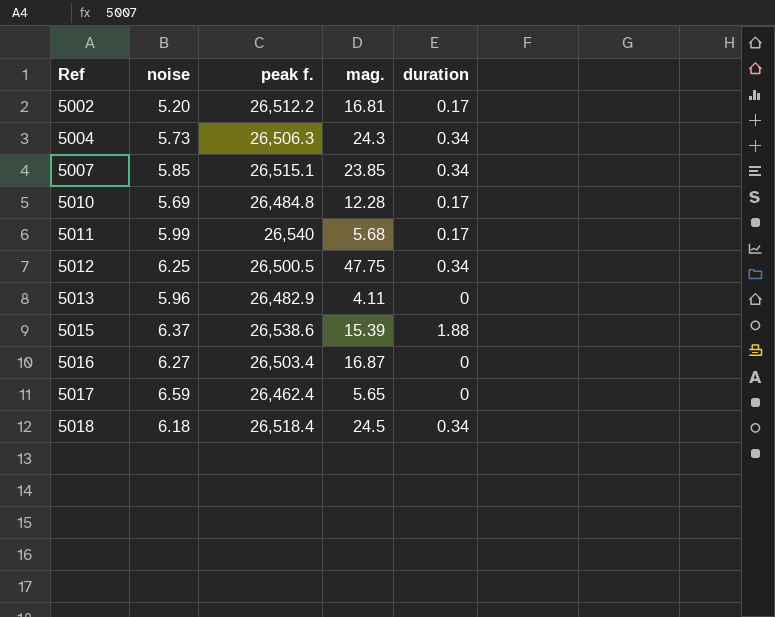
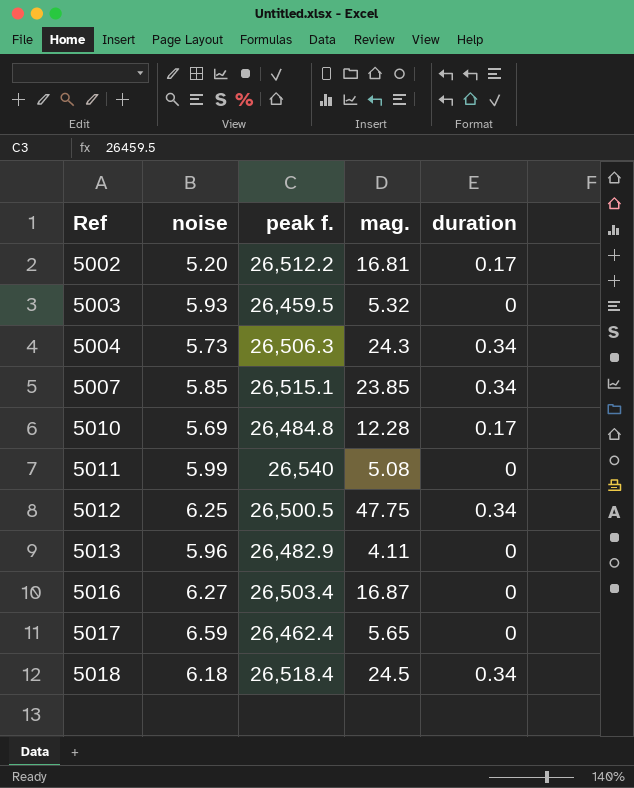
row 5015: 6.37 | 26,538.6 | 15.39 | 1.88 -> none
row 5003: none -> 5.93 | 26,459.5 | 5.32 | 0
5011 | mag.: 5.68 -> 5.08
5011 | duration: 0.17 -> 0

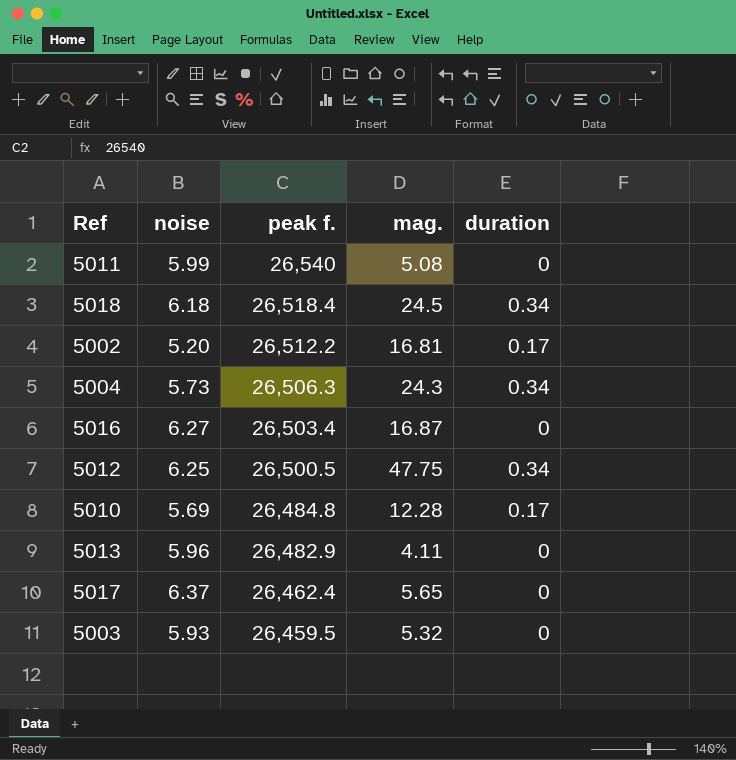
row order: Ref ascending -> peak f. descending
row 5007: 5.85 | 26,515.1 | 23.85 | 0.34 -> none
5017 | noise: 6.59 -> 6.37

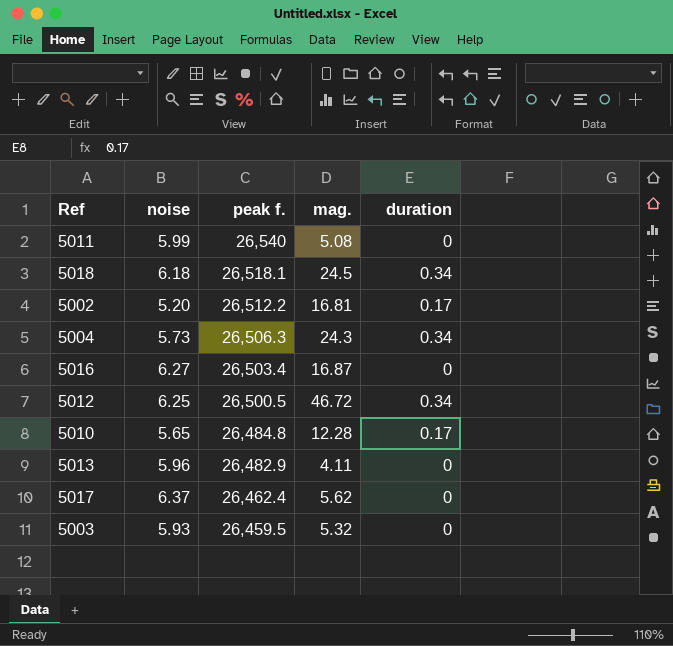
5018 | peak f.: 26,518.4 -> 26,518.1
5012 | mag.: 47.75 -> 46.72
5010 | noise: 5.69 -> 5.65
5017 | mag.: 5.65 -> 5.62

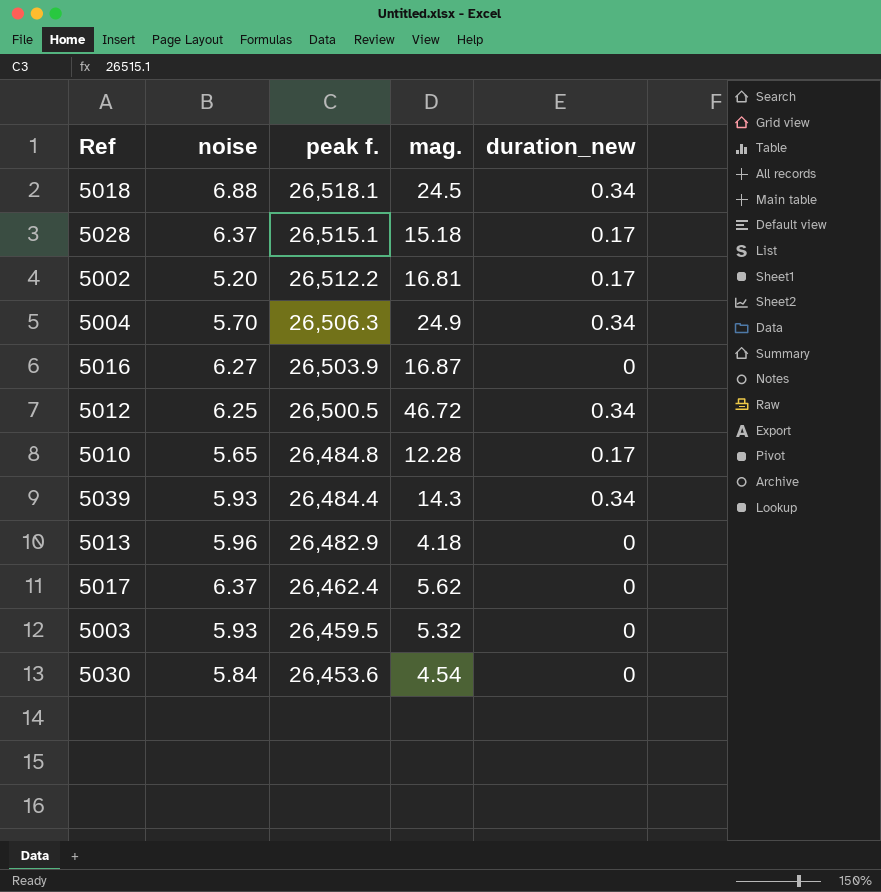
column name: duration -> duration_new
row 5011: 5.99 | 26,540 | 5.08 | 0 -> none
5018 | noise: 6.18 -> 6.88
row 5028: none -> 6.37 | 26,515.1 | 15.18 | 0.17
5004 | noise: 5.73 -> 5.70
5004 | mag.: 24.3 -> 24.9
5016 | peak f.: 26,503.4 -> 26,503.9
row 5039: none -> 5.93 | 26,484.4 | 14.3 | 0.34
5013 | mag.: 4.11 -> 4.18
row 5030: none -> 5.84 | 26,453.6 | 4.54 | 0

